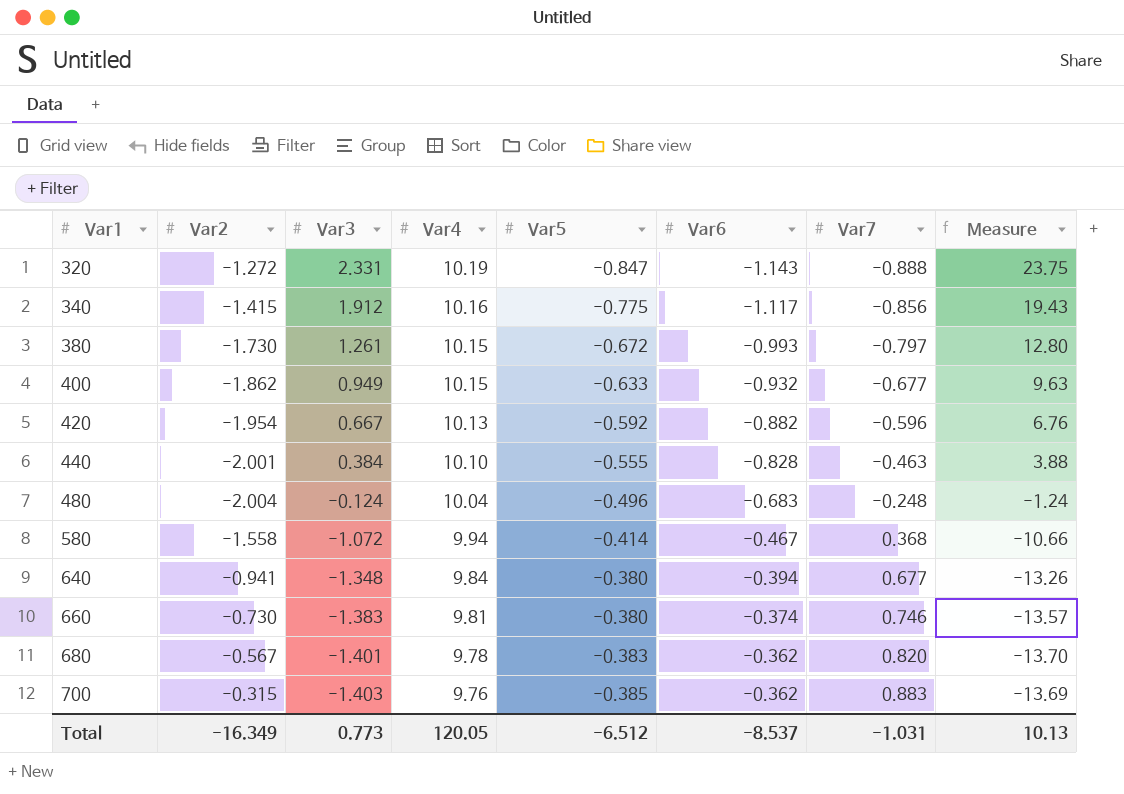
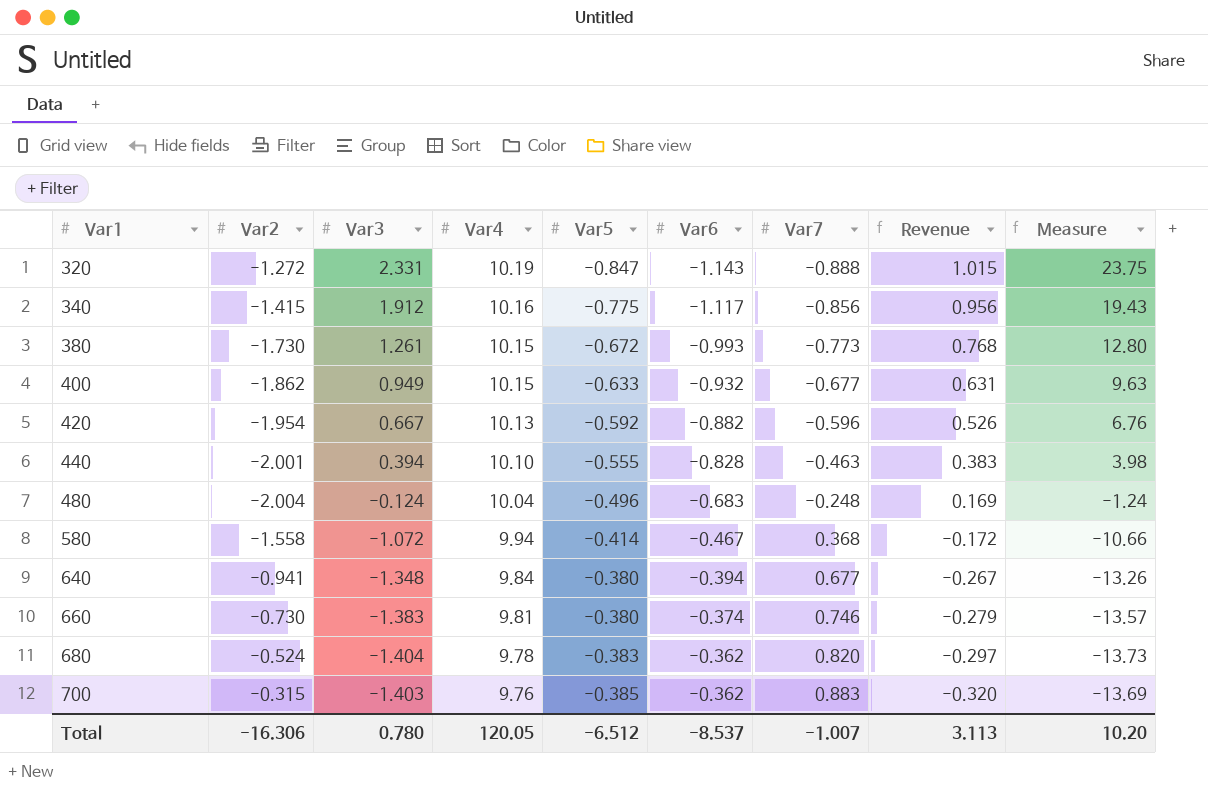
column Revenue | formula: none -> [Var6] * [Var7]
380 | Var7: -0.797 -> -0.773
440 | Var3: 0.384 -> 0.394
440 | Measure: 3.88 -> 3.98
680 | Var2: -0.567 -> -0.524
680 | Var3: -1.401 -> -1.404
680 | Measure: -13.70 -> -13.73
Total | Var2: -16.349 -> -16.306
Total | Var3: 0.773 -> 0.780
Total | Var7: -1.031 -> -1.007
Total | Measure: 10.13 -> 10.20

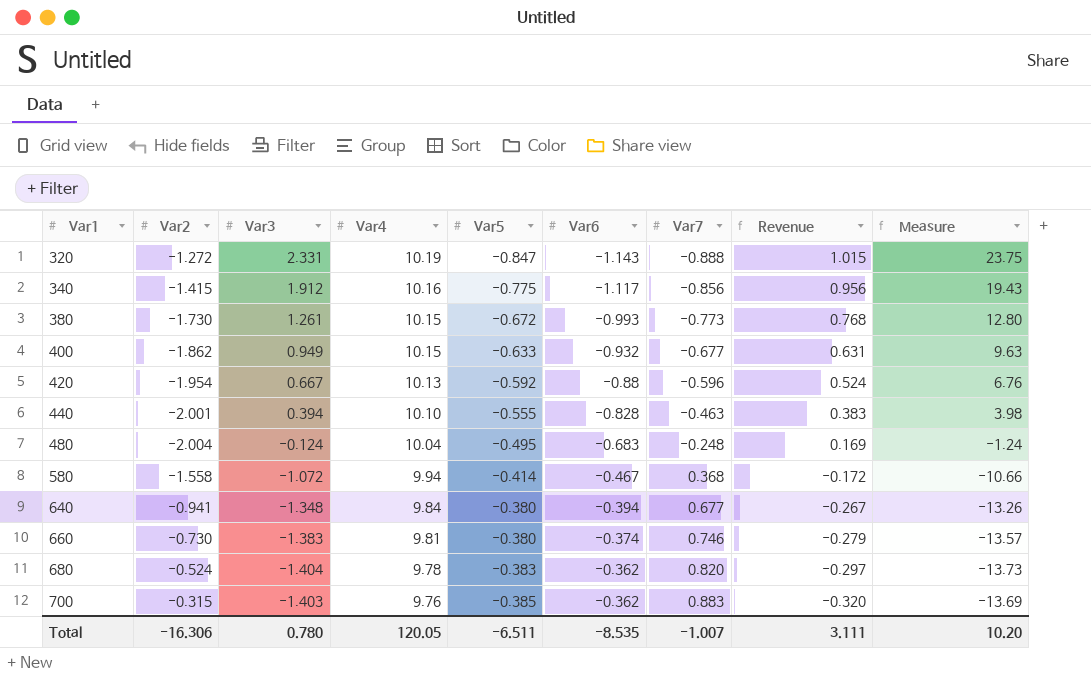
420 | Var6: -0.882 -> -0.88
420 | Revenue: 0.526 -> 0.524
480 | Var5: -0.496 -> -0.495
Total | Var5: -6.512 -> -6.511
Total | Var6: -8.537 -> -8.535
Total | Revenue: 3.113 -> 3.111

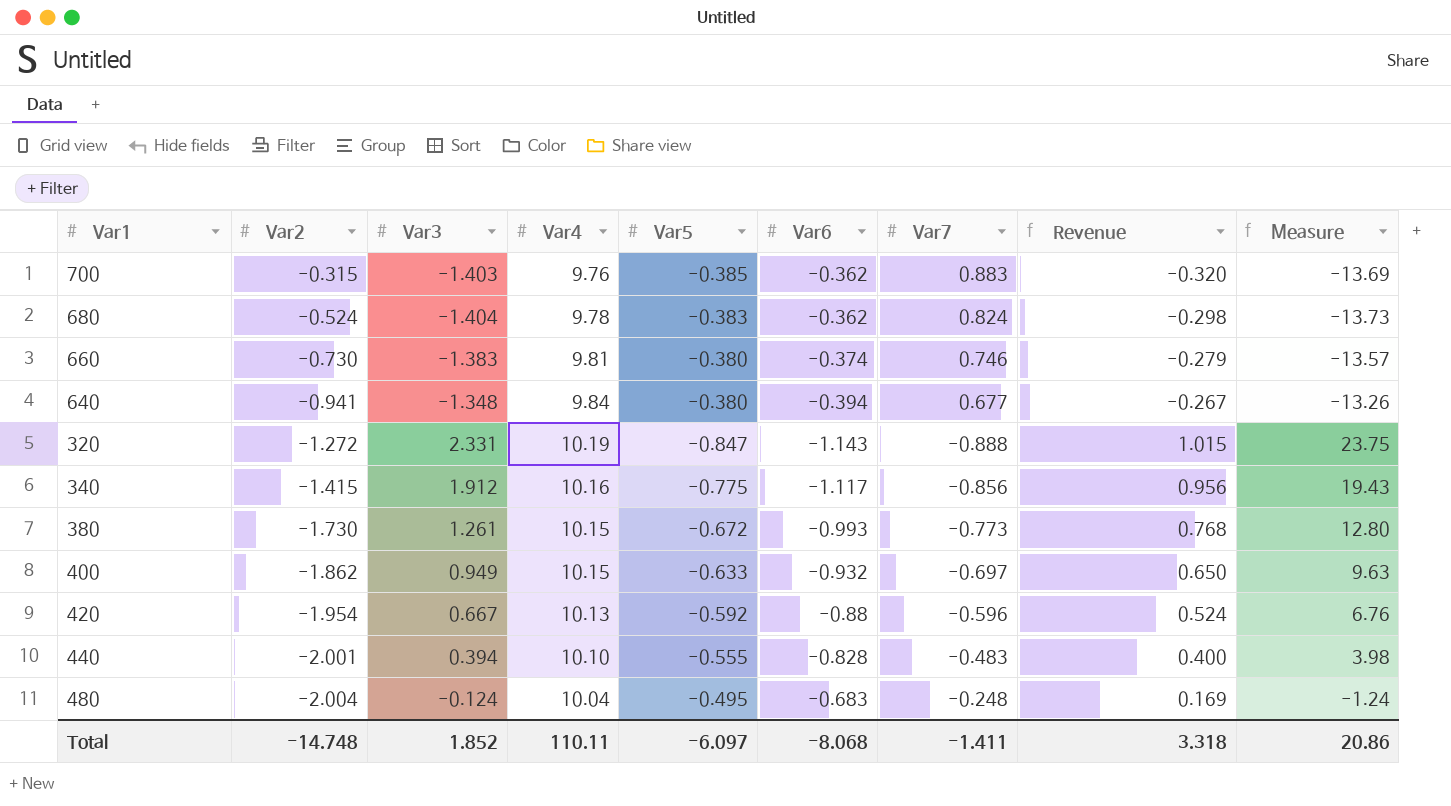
row order: Var1 ascending -> Var2 descending
row 580: -1.558 | -1.072 | 9.94 | -0.414 | -0.467 | 0.368 | -0.172 | -10.66 -> none
680 | Var7: 0.820 -> 0.824
680 | Revenue: -0.297 -> -0.298
400 | Var7: -0.677 -> -0.697
400 | Revenue: 0.631 -> 0.650
440 | Var7: -0.463 -> -0.483
440 | Revenue: 0.383 -> 0.400
Total | Var2: -16.306 -> -14.748
Total | Var3: 0.780 -> 1.852
Total | Var4: 120.05 -> 110.11
Total | Var5: -6.511 -> -6.097
Total | Var6: -8.535 -> -8.068
Total | Var7: -1.007 -> -1.411
Total | Revenue: 3.111 -> 3.318
Total | Measure: 10.20 -> 20.86

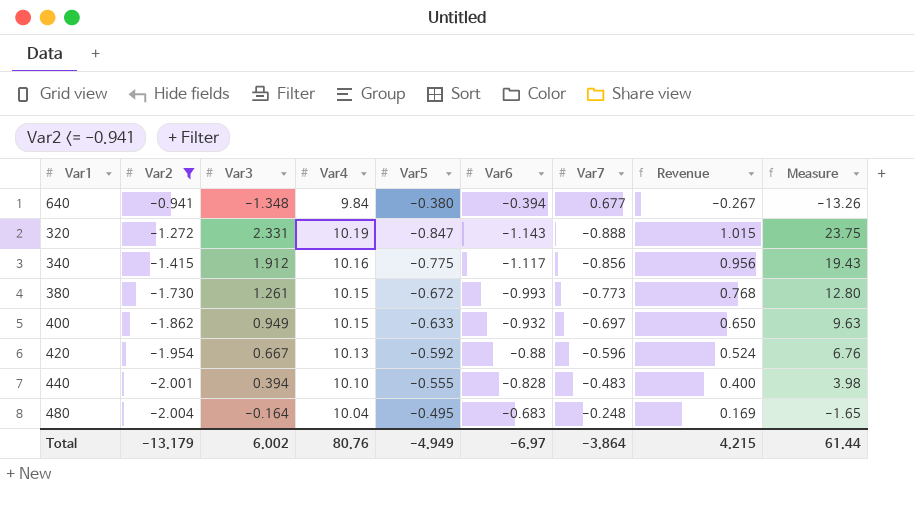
filter: none -> Var2 <= -0.941
480 | Var3: -0.124 -> -0.164
480 | Measure: -1.24 -> -1.65
Total | Var2: -14.748 -> -13.179
Total | Var3: 1.852 -> 6.002
Total | Var4: 110.11 -> 80.76
Total | Var5: -6.097 -> -4.949
Total | Var6: -8.068 -> -6.97
Total | Var7: -1.411 -> -3.864
Total | Revenue: 3.318 -> 4.215
Total | Measure: 20.86 -> 61.44

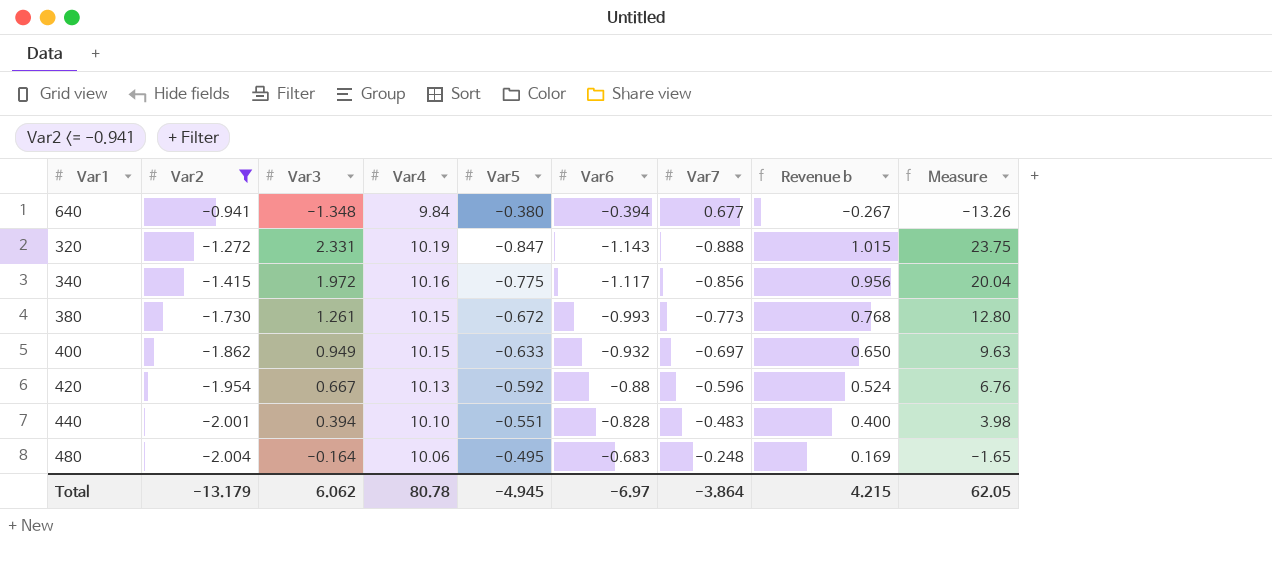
column name: Revenue -> Revenue b
340 | Var3: 1.912 -> 1.972
340 | Measure: 19.43 -> 20.04
440 | Var5: -0.555 -> -0.551
480 | Var4: 10.04 -> 10.06
Total | Var3: 6.002 -> 6.062
Total | Var4: 80.76 -> 80.78
Total | Var5: -4.949 -> -4.945
Total | Measure: 61.44 -> 62.05

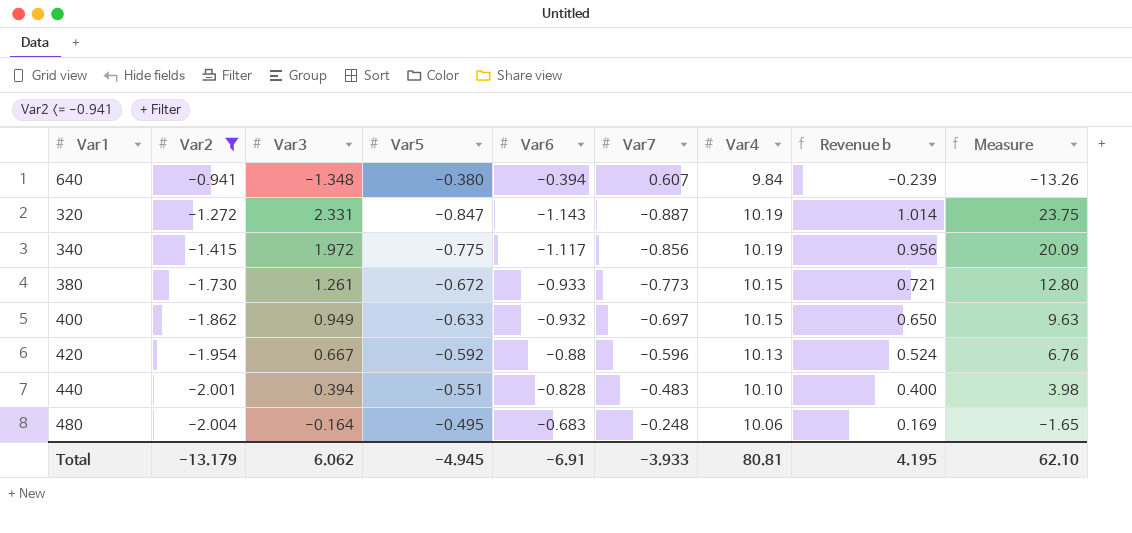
column Var4 | position: 4 -> 7
640 | Var7: 0.677 -> 0.607
640 | Revenue b: -0.267 -> -0.239
320 | Var7: -0.888 -> -0.887
320 | Revenue b: 1.015 -> 1.014
340 | Var4: 10.16 -> 10.19
340 | Measure: 20.04 -> 20.09
380 | Var6: -0.993 -> -0.933
380 | Revenue b: 0.768 -> 0.721
Total | Var6: -6.97 -> -6.91
Total | Var7: -3.864 -> -3.933
Total | Var4: 80.78 -> 80.81
Total | Revenue b: 4.215 -> 4.195
Total | Measure: 62.05 -> 62.10

